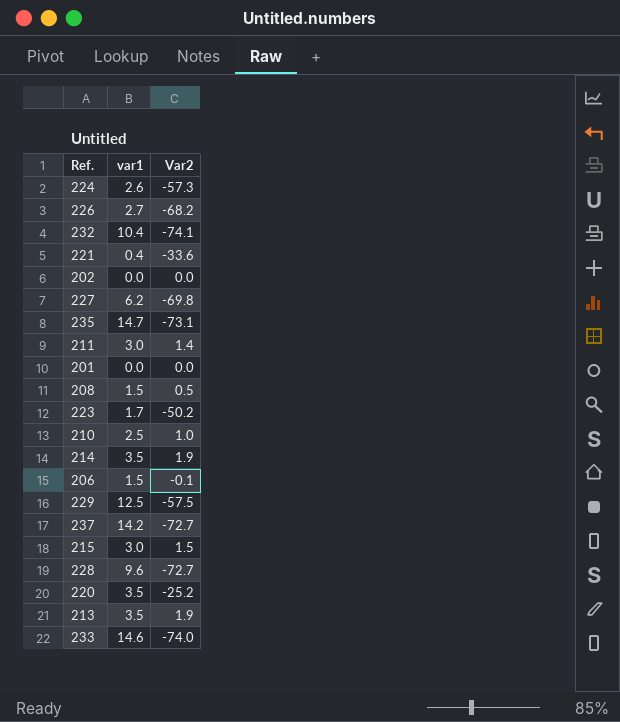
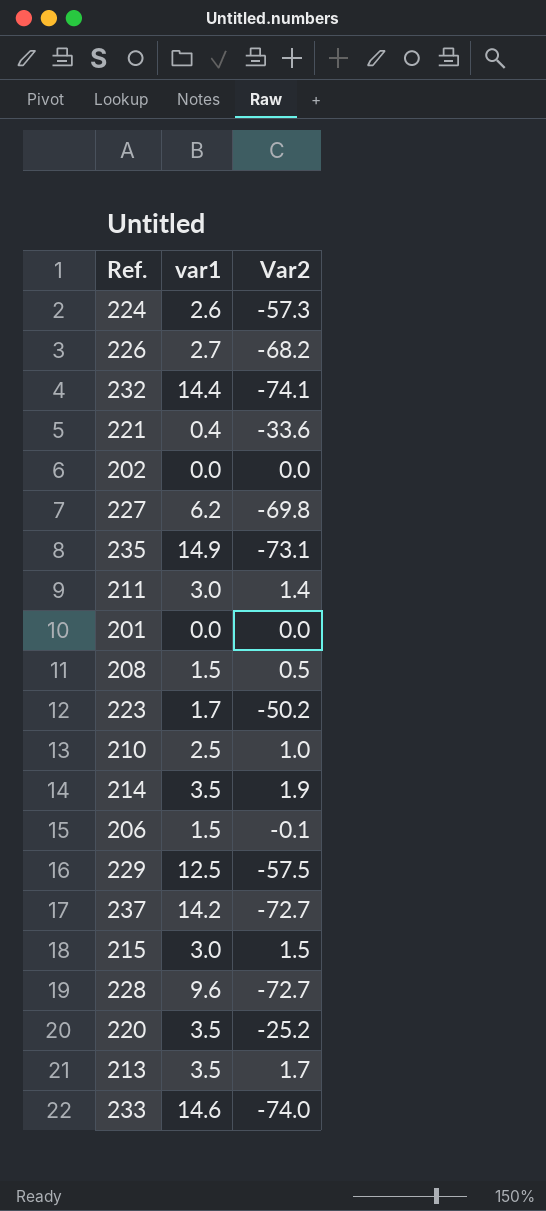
232 | var1: 10.4 -> 14.4
235 | var1: 14.7 -> 14.9
213 | Var2: 1.9 -> 1.7

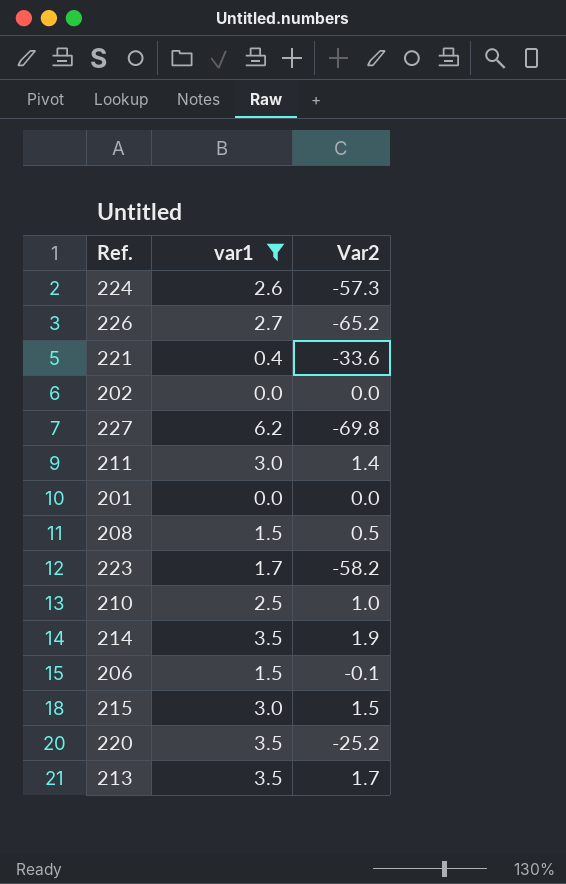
filter: none -> var1 <= 6.2
226 | Var2: -68.2 -> -65.2
223 | Var2: -50.2 -> -58.2

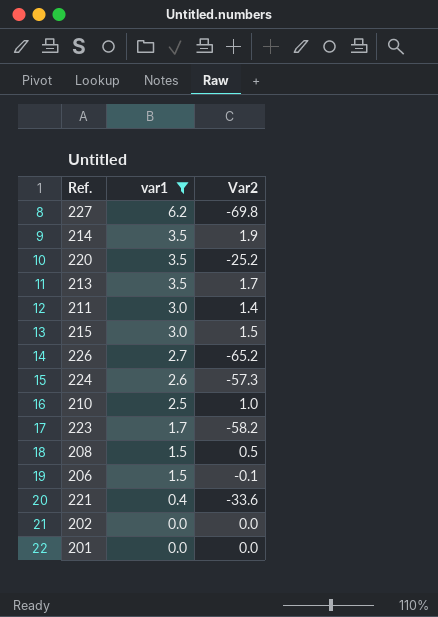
row order: none -> var1 descending

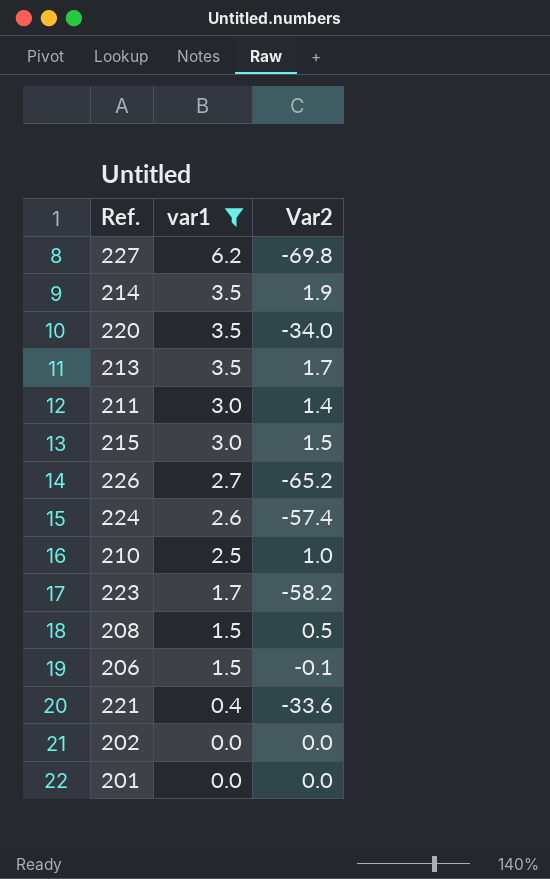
220 | Var2: -25.2 -> -34.0
224 | Var2: -57.3 -> -57.4

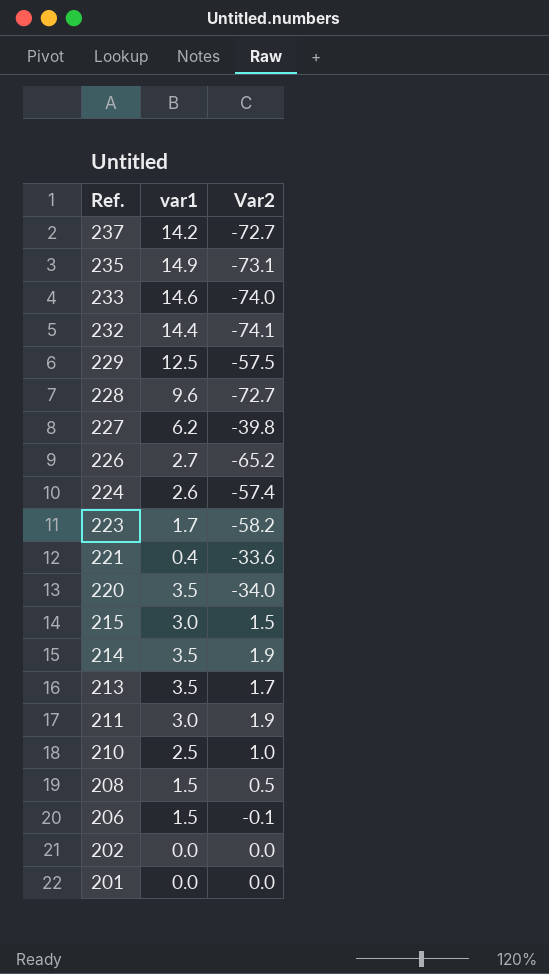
filter: var1 <= 6.2 -> none
row order: var1 descending -> Ref. descending
227 | Var2: -69.8 -> -39.8
211 | Var2: 1.4 -> 1.9

